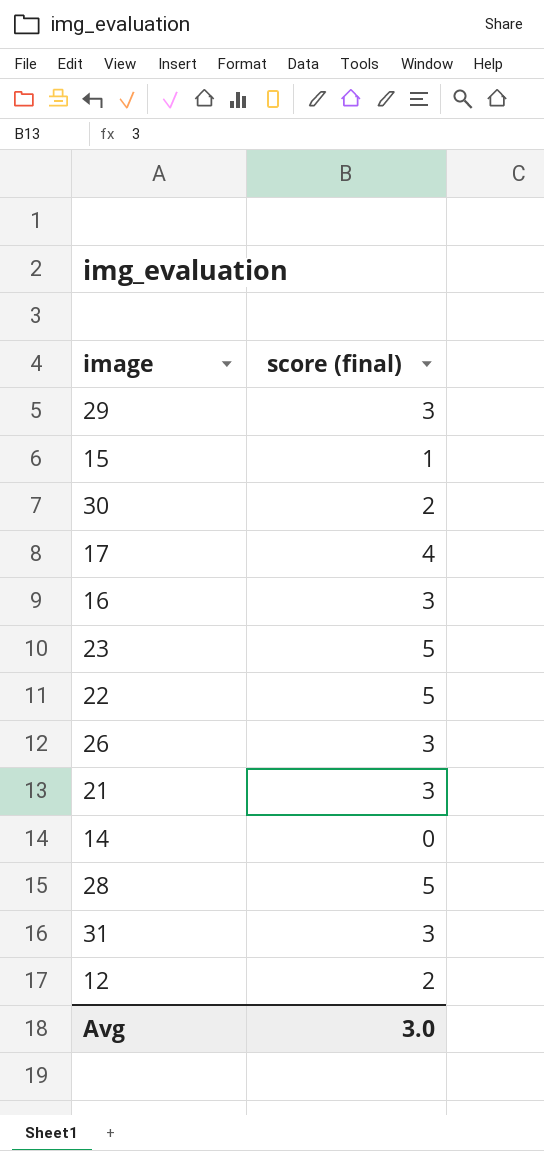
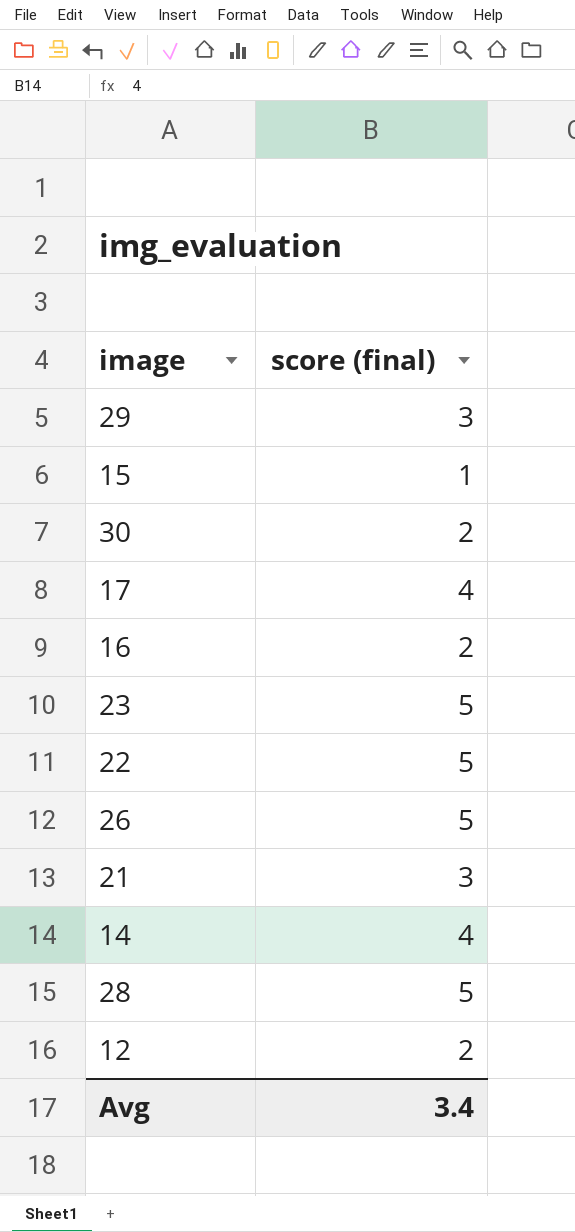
row 31: 3 -> none
16 | score (final): 3 -> 2
26 | score (final): 3 -> 5
14 | score (final): 0 -> 4
Avg | score (final): 3.0 -> 3.4

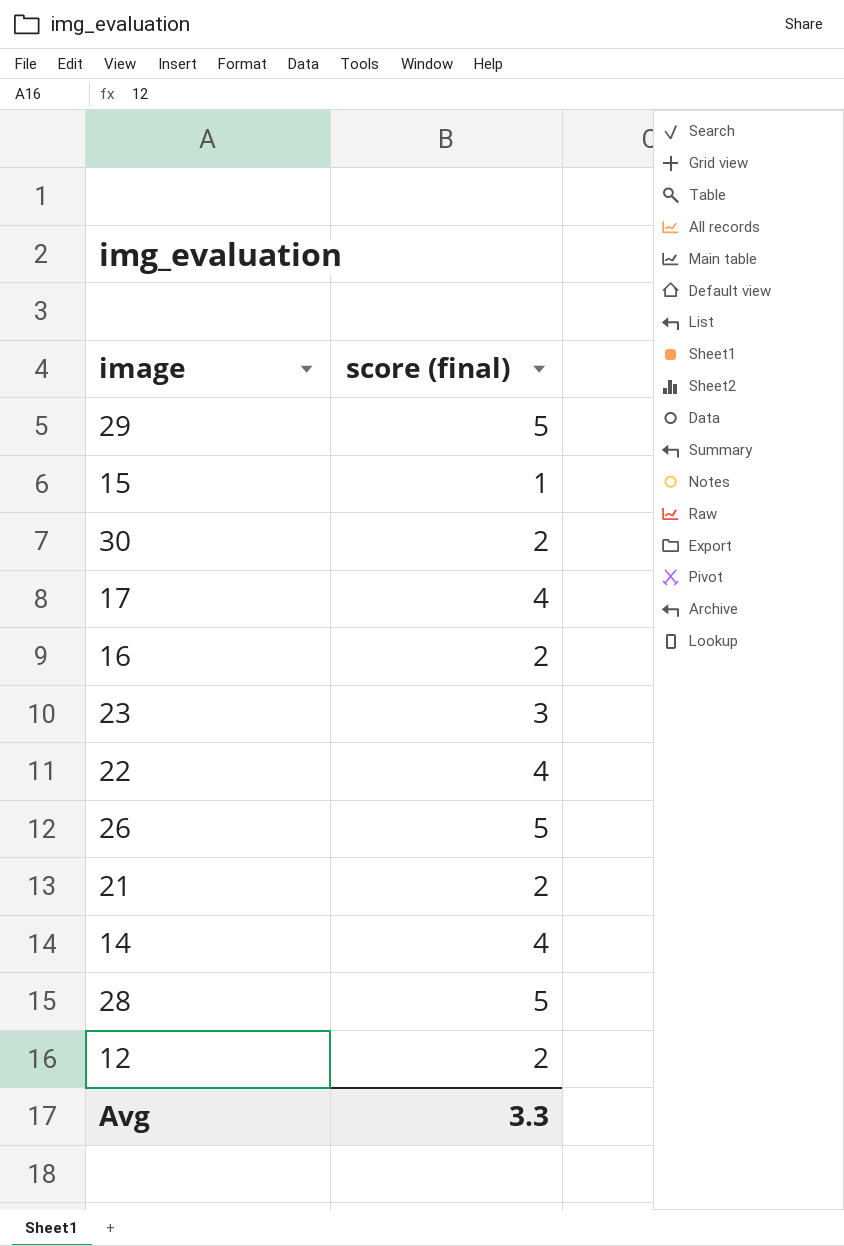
29 | score (final): 3 -> 5
23 | score (final): 5 -> 3
22 | score (final): 5 -> 4
21 | score (final): 3 -> 2
Avg | score (final): 3.4 -> 3.3

